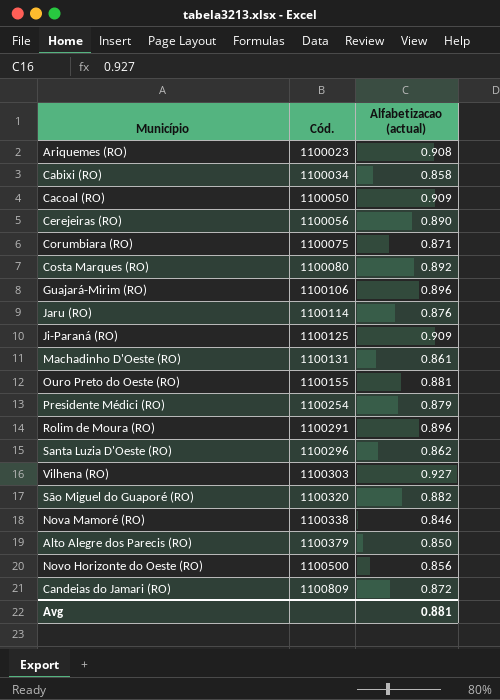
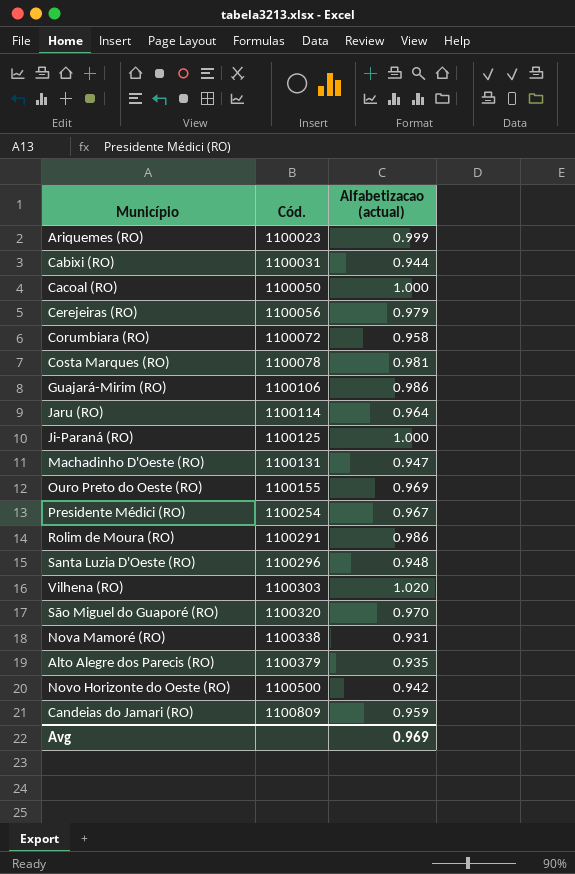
Ariquemes (RO) | Alfabetizacao (actual): 0.908 -> 0.999
Cabixi (RO) | Cód.: 1100034 -> 1100031
Cabixi (RO) | Alfabetizacao (actual): 0.858 -> 0.944
Cacoal (RO) | Alfabetizacao (actual): 0.909 -> 1.000
Cerejeiras (RO) | Alfabetizacao (actual): 0.890 -> 0.979
Corumbiara (RO) | Cód.: 1100075 -> 1100072
Corumbiara (RO) | Alfabetizacao (actual): 0.871 -> 0.958
Costa Marques (RO) | Cód.: 1100080 -> 1100078
Costa Marques (RO) | Alfabetizacao (actual): 0.892 -> 0.981
Guajará-Mirim (RO) | Alfabetizacao (actual): 0.896 -> 0.986
Jaru (RO) | Alfabetizacao (actual): 0.876 -> 0.964
Ji-Paraná (RO) | Alfabetizacao (actual): 0.909 -> 1.000
Machadinho D'Oeste (RO) | Alfabetizacao (actual): 0.861 -> 0.947
Ouro Preto do Oeste (RO) | Alfabetizacao (actual): 0.881 -> 0.969
Presidente Médici (RO) | Alfabetizacao (actual): 0.879 -> 0.967
Rolim de Moura (RO) | Alfabetizacao (actual): 0.896 -> 0.986
Santa Luzia D'Oeste (RO) | Alfabetizacao (actual): 0.862 -> 0.948
Vilhena (RO) | Alfabetizacao (actual): 0.927 -> 1.020
São Miguel do Guaporé (RO) | Alfabetizacao (actual): 0.882 -> 0.970
Nova Mamoré (RO) | Alfabetizacao (actual): 0.846 -> 0.931
Alto Alegre dos Parecis (RO) | Alfabetizacao (actual): 0.850 -> 0.935
Novo Horizonte do Oeste (RO) | Alfabetizacao (actual): 0.856 -> 0.942
Candeias do Jamari (RO) | Alfabetizacao (actual): 0.872 -> 0.959
Avg | Alfabetizacao (actual): 0.881 -> 0.969

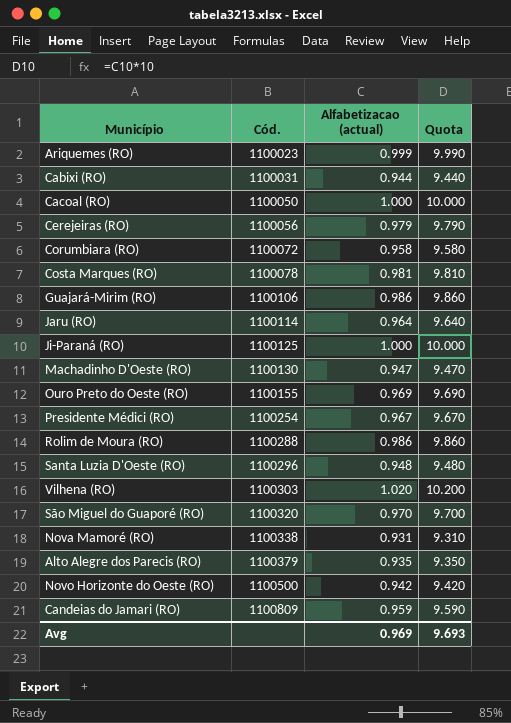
column Quota | formula: none -> [Alfabetizacao (actual)] * 10
Machadinho D'Oeste (RO) | Cód.: 1100131 -> 1100130
Rolim de Moura (RO) | Cód.: 1100291 -> 1100288

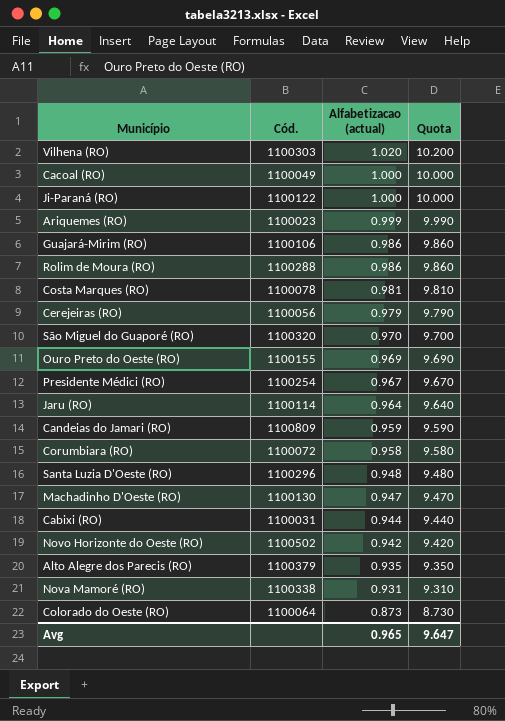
row order: Cód. ascending -> Alfabetizacao (actual) descending
Cacoal (RO) | Cód.: 1100050 -> 1100049
Ji-Paraná (RO) | Cód.: 1100125 -> 1100122
Novo Horizonte do Oeste (RO) | Cód.: 1100500 -> 1100502
row Colorado do Oeste (RO): none -> 1100064 | 0.873 | 8.730
Avg | Alfabetizacao (actual): 0.969 -> 0.965
Avg | Quota: 9.693 -> 9.647

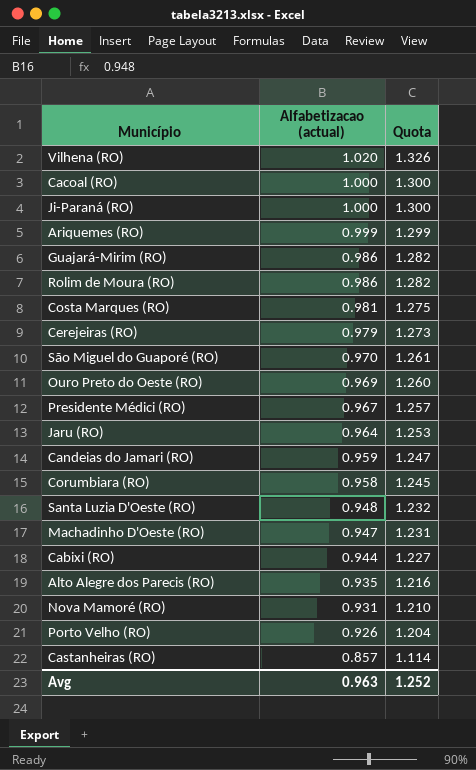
column Cód. | position: 2 -> none
column Quota | formula: [Alfabetizacao (actual)] * 10 -> [Alfabetizacao (actual)] * 1.3
row Novo Horizonte do Oeste (RO): 1100502 | 0.942 | 9.420 -> none
row Colorado do Oeste (RO): 1100064 | 0.873 | 8.730 -> none
row Porto Velho (RO): none -> 0.926 | 1.204
row Castanheiras (RO): none -> 0.857 | 1.114
Avg | Alfabetizacao (actual): 0.965 -> 0.963
Avg | Quota: 9.647 -> 1.252

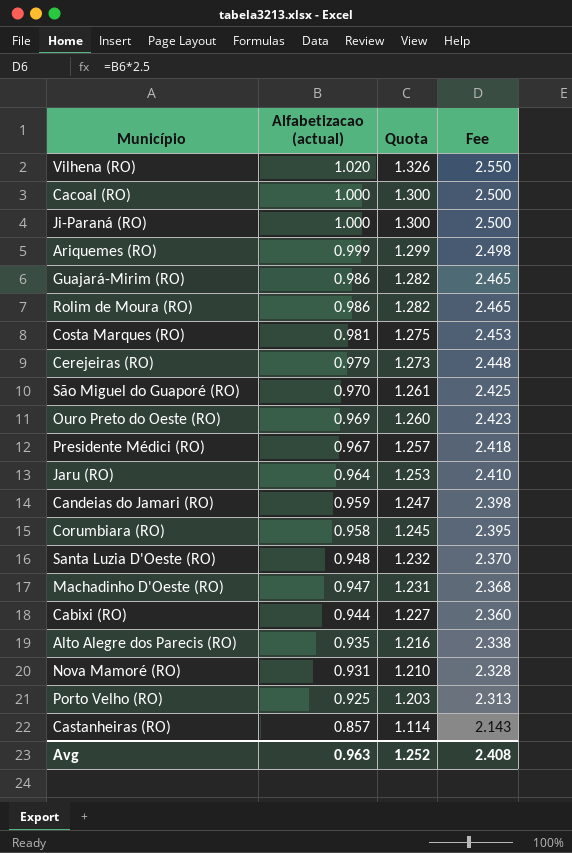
column Fee | formula: none -> [Alfabetizacao (actual)] * 2.5
Porto Velho (RO) | Alfabetizacao (actual): 0.926 -> 0.925
Porto Velho (RO) | Quota: 1.204 -> 1.203

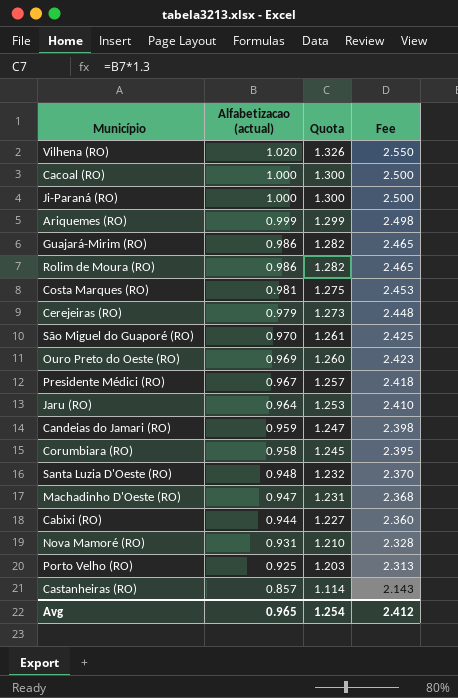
row Alto Alegre dos Parecis (RO): 0.935 | 1.216 | 2.338 -> none
Avg | Alfabetizacao (actual): 0.963 -> 0.965
Avg | Quota: 1.252 -> 1.254
Avg | Fee: 2.408 -> 2.412

